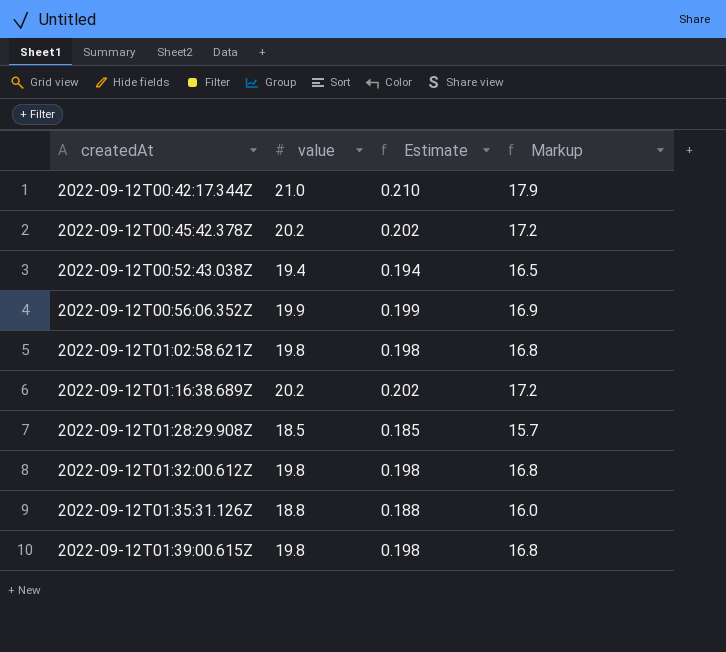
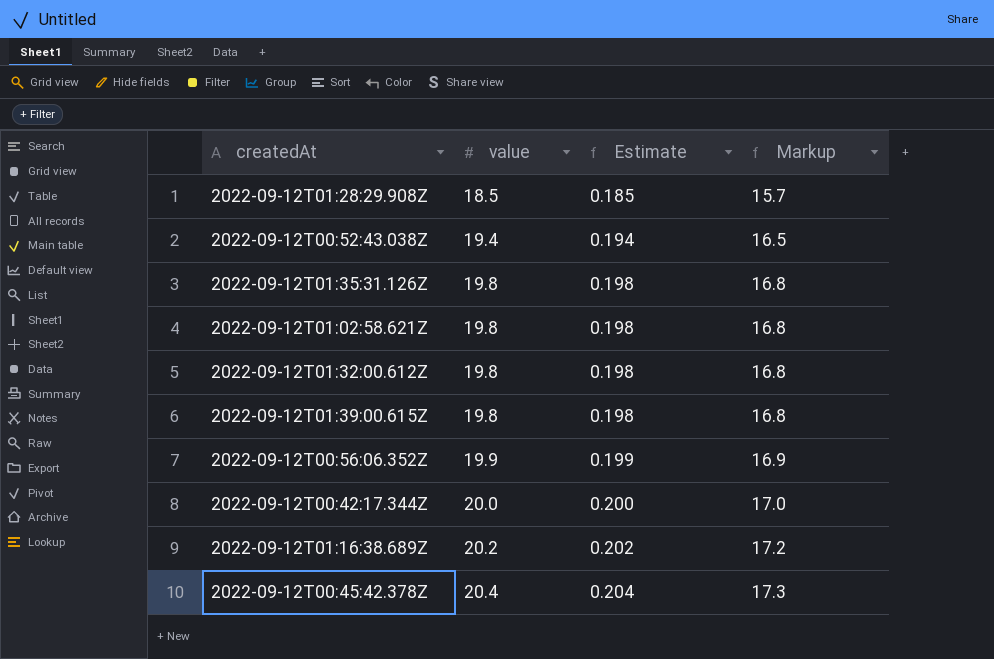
row order: createdAt ascending -> value ascending
2022-09-12T01:35:31.126Z | value: 18.8 -> 19.8
2022-09-12T01:35:31.126Z | Estimate: 0.188 -> 0.198
2022-09-12T01:35:31.126Z | Markup: 16.0 -> 16.8
2022-09-12T00:42:17.344Z | value: 21.0 -> 20.0
2022-09-12T00:42:17.344Z | Estimate: 0.210 -> 0.200
2022-09-12T00:42:17.344Z | Markup: 17.9 -> 17.0
2022-09-12T00:45:42.378Z | value: 20.2 -> 20.4
2022-09-12T00:45:42.378Z | Estimate: 0.202 -> 0.204
2022-09-12T00:45:42.378Z | Markup: 17.2 -> 17.3

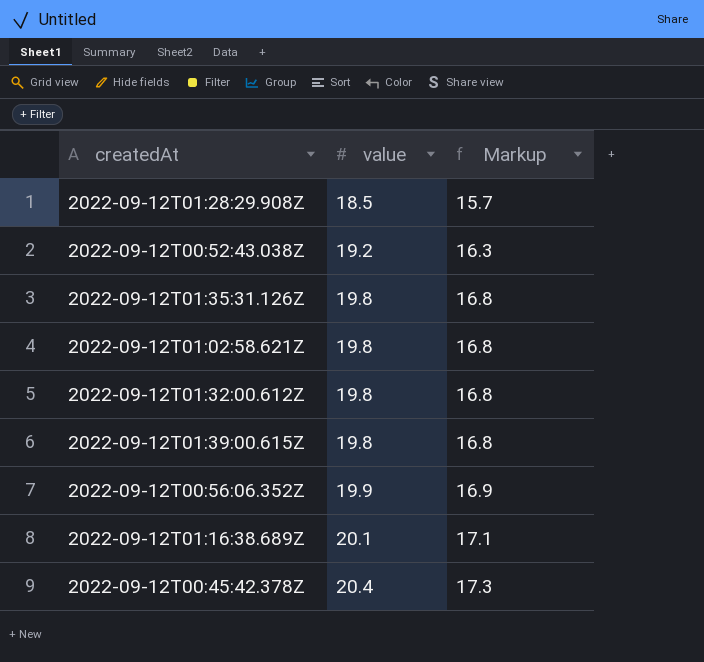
column Estimate | formula: [value] * 0.01 -> none
row 2022-09-12T00:42:17.344Z: 20.0 | 0.200 | 17.0 -> none
2022-09-12T00:52:43.038Z | value: 19.4 -> 19.2
2022-09-12T00:52:43.038Z | Markup: 16.5 -> 16.3
2022-09-12T01:16:38.689Z | value: 20.2 -> 20.1
2022-09-12T01:16:38.689Z | Markup: 17.2 -> 17.1

